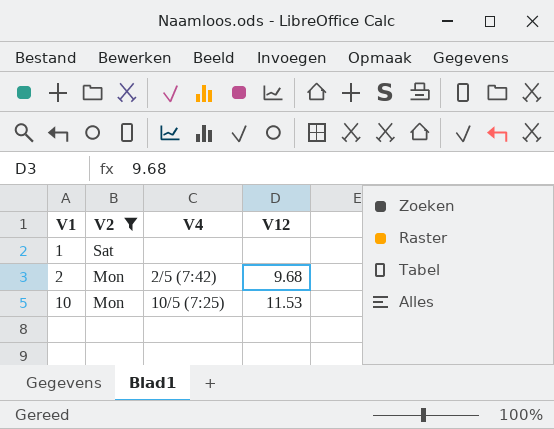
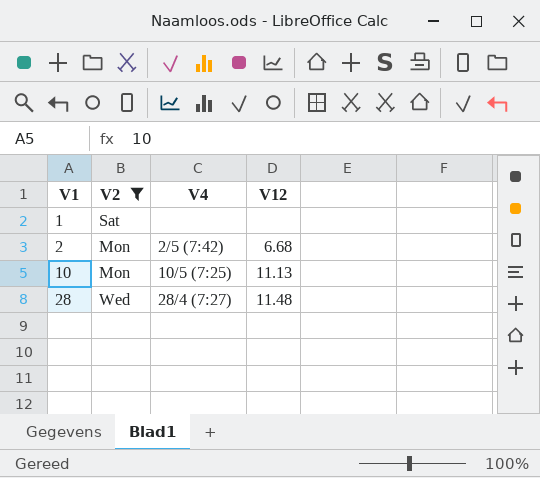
2 | V12: 9.68 -> 6.68
10 | V12: 11.53 -> 11.13
row 28: none -> Wed | 28/4 (7:27) | 11.48

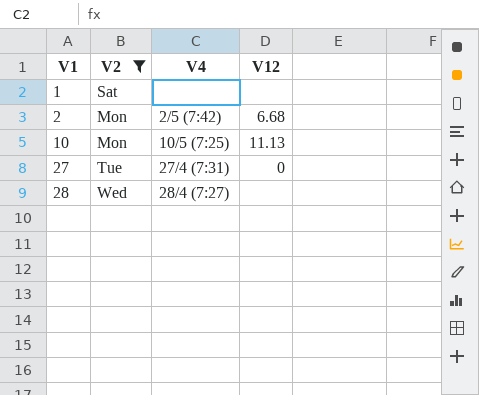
row 27: none -> Tue | 27/4 (7:31) | 0
28 | V12: 11.48 -> none

